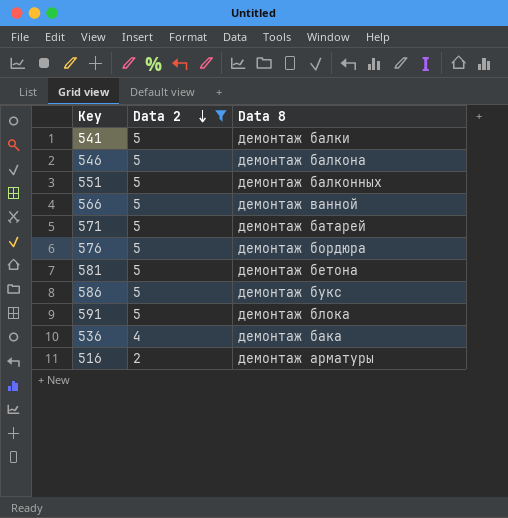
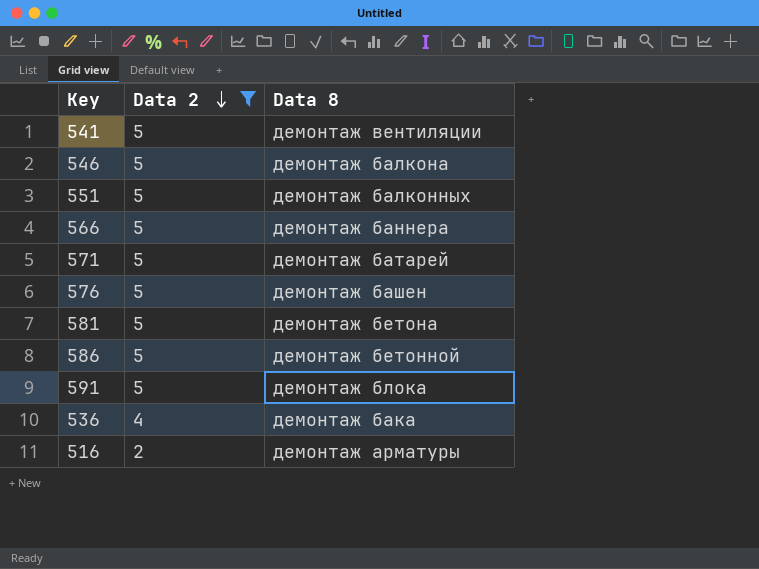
541 | Data 8: демонтаж балки -> демонтаж вентиляции
566 | Data 8: демонтаж ванной -> демонтаж баннера
576 | Data 8: демонтаж бордюра -> демонтаж башен
586 | Data 8: демонтаж букс -> демонтаж бетонной

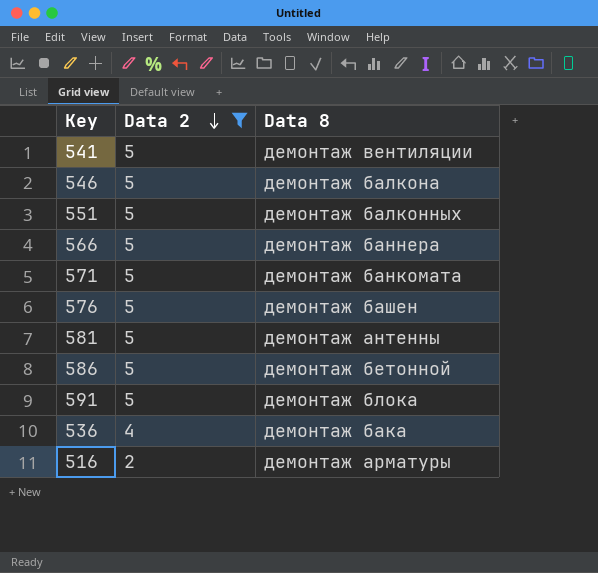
571 | Data 8: демонтаж батарей -> демонтаж банкомата
581 | Data 8: демонтаж бетона -> демонтаж антенны

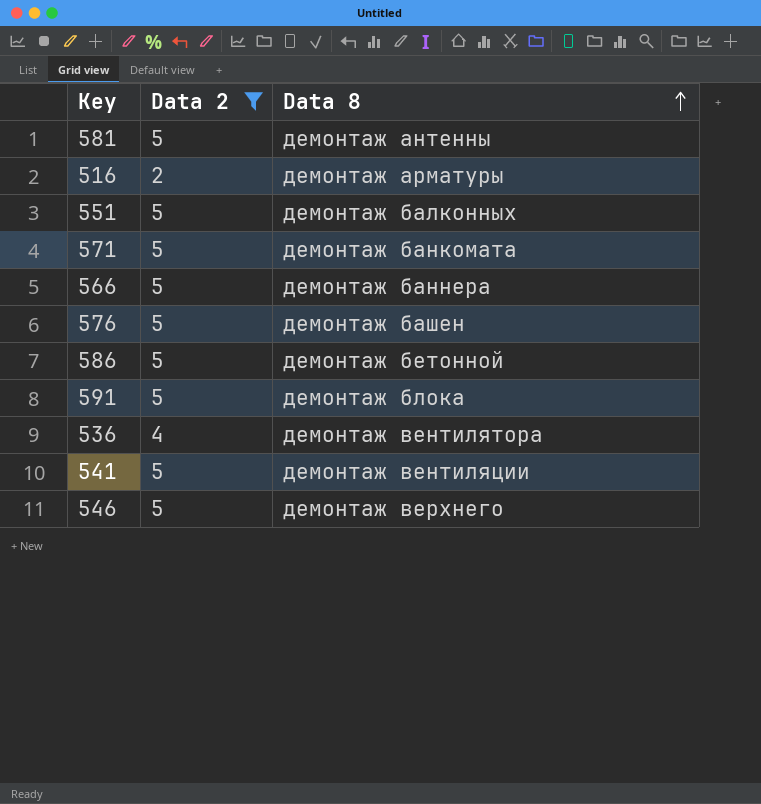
row order: Data 2 descending -> Data 8 ascending
536 | Data 8: демонтаж бака -> демонтаж вентилятора
546 | Data 8: демонтаж балкона -> демонтаж верхнего

